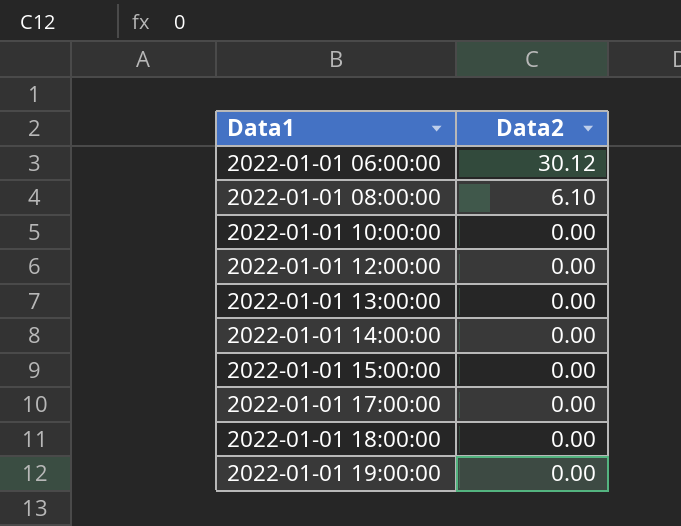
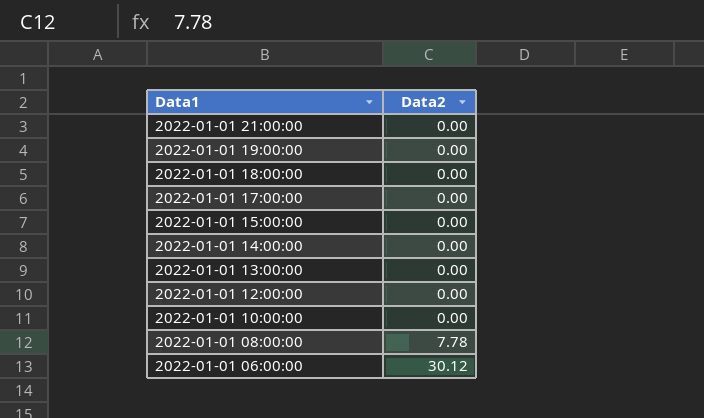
row order: Data1 ascending -> Data1 descending
row 2022-01-01 21:00:00: none -> 0.00
2022-01-01 08:00:00 | Data2: 6.10 -> 7.78

